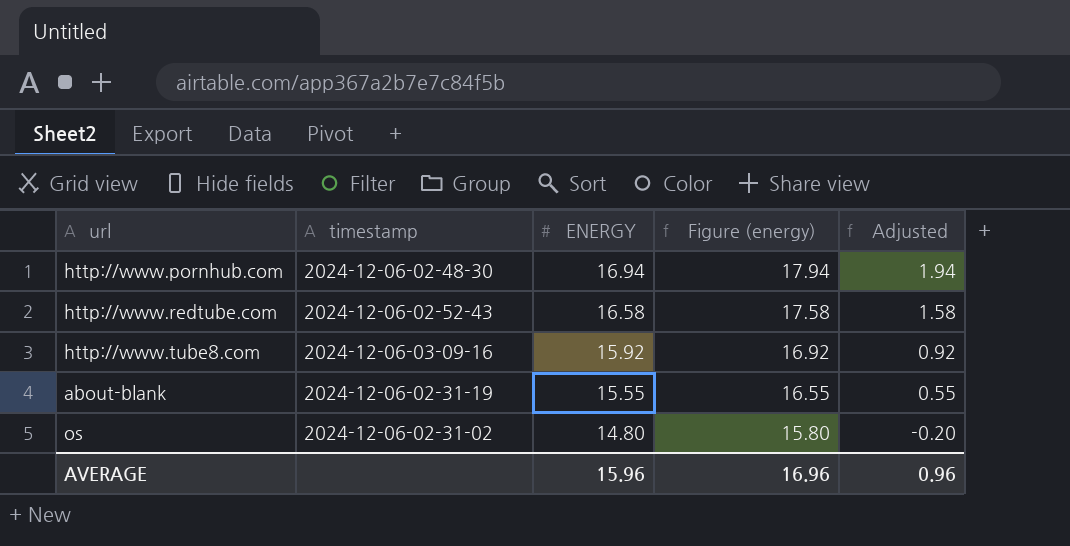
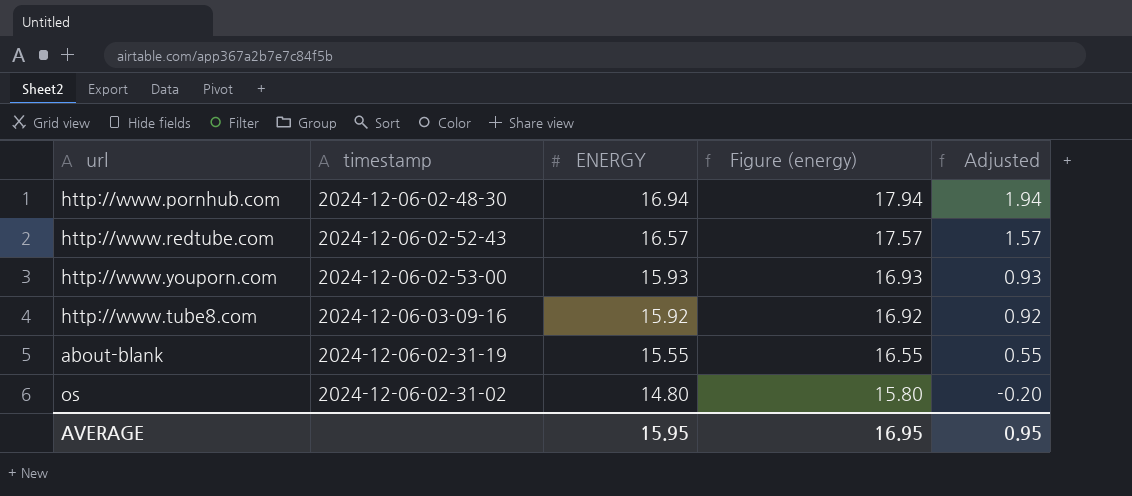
http://www.redtube.com | ENERGY: 16.58 -> 16.57
http://www.redtube.com | Figure (energy): 17.58 -> 17.57
http://www.redtube.com | Adjusted: 1.58 -> 1.57
row http://www.youporn.com: none -> 2024-12-06-02-53-00 | 15.93 | 16.93 | 0.93
AVERAGE | ENERGY: 15.96 -> 15.95
AVERAGE | Figure (energy): 16.96 -> 16.95
AVERAGE | Adjusted: 0.96 -> 0.95

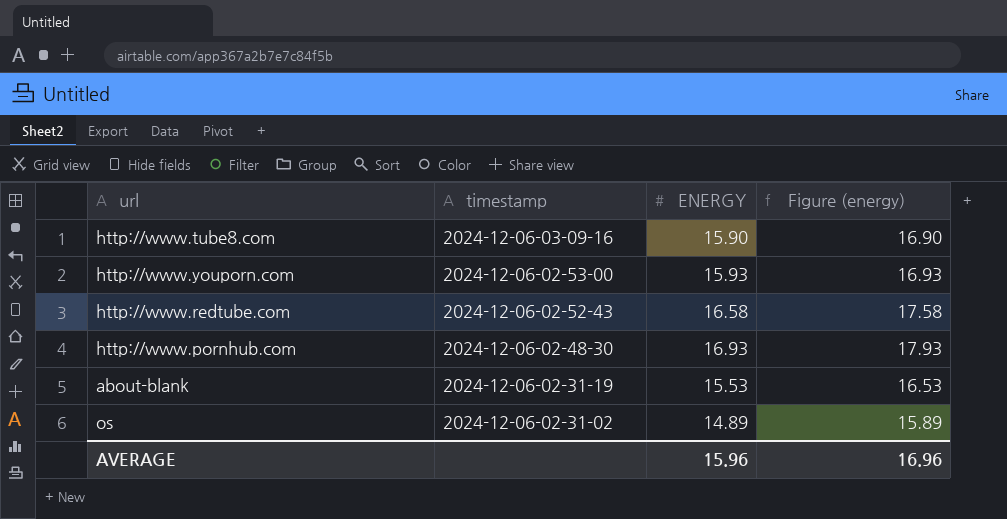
row order: ENERGY descending -> timestamp descending
column Adjusted | formula: [ENERGY] - 15 -> none
http://www.tube8.com | ENERGY: 15.92 -> 15.90
http://www.tube8.com | Figure (energy): 16.92 -> 16.90
http://www.redtube.com | ENERGY: 16.57 -> 16.58
http://www.redtube.com | Figure (energy): 17.57 -> 17.58
http://www.pornhub.com | ENERGY: 16.94 -> 16.93
http://www.pornhub.com | Figure (energy): 17.94 -> 17.93
about-blank | ENERGY: 15.55 -> 15.53
about-blank | Figure (energy): 16.55 -> 16.53
os | ENERGY: 14.80 -> 14.89
os | Figure (energy): 15.80 -> 15.89
AVERAGE | ENERGY: 15.95 -> 15.96
AVERAGE | Figure (energy): 16.95 -> 16.96

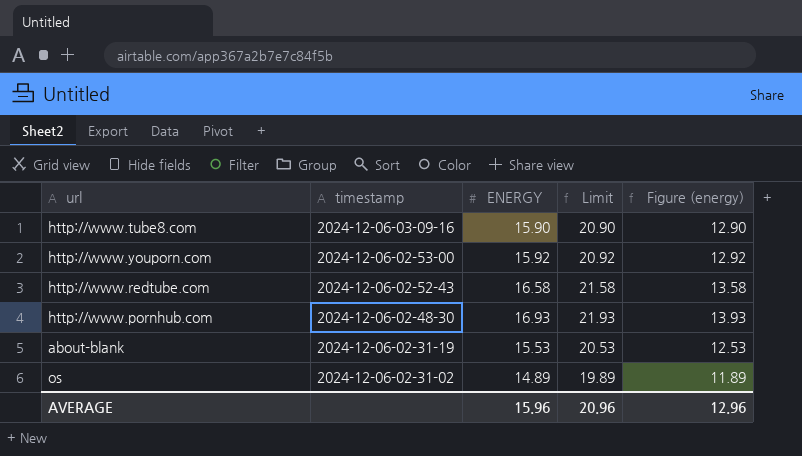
column Limit | formula: none -> [ENERGY] + 5
column Figure (energy) | formula: [ENERGY] + 1 -> [ENERGY] - 3
http://www.youporn.com | ENERGY: 15.93 -> 15.92
AVERAGE | Figure (energy): 16.96 -> 12.96

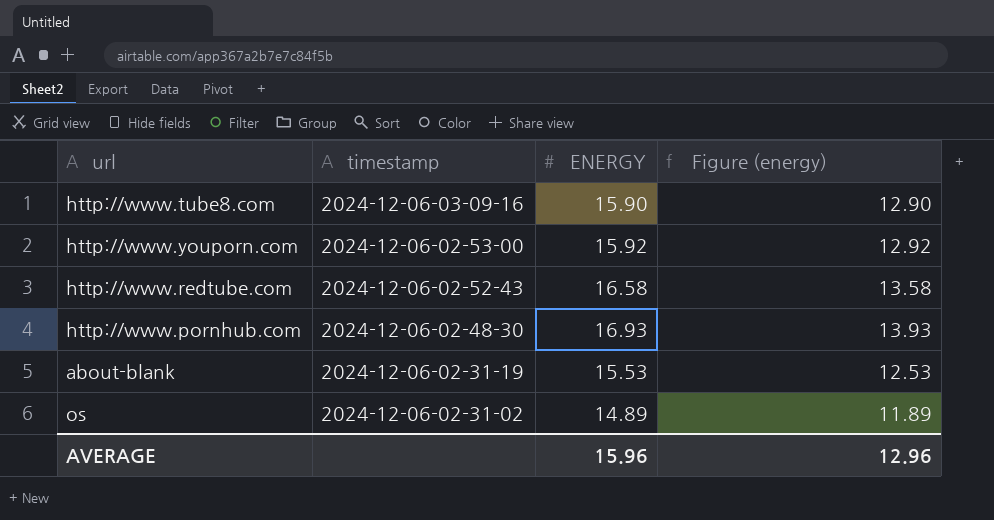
column Limit | formula: [ENERGY] + 5 -> none

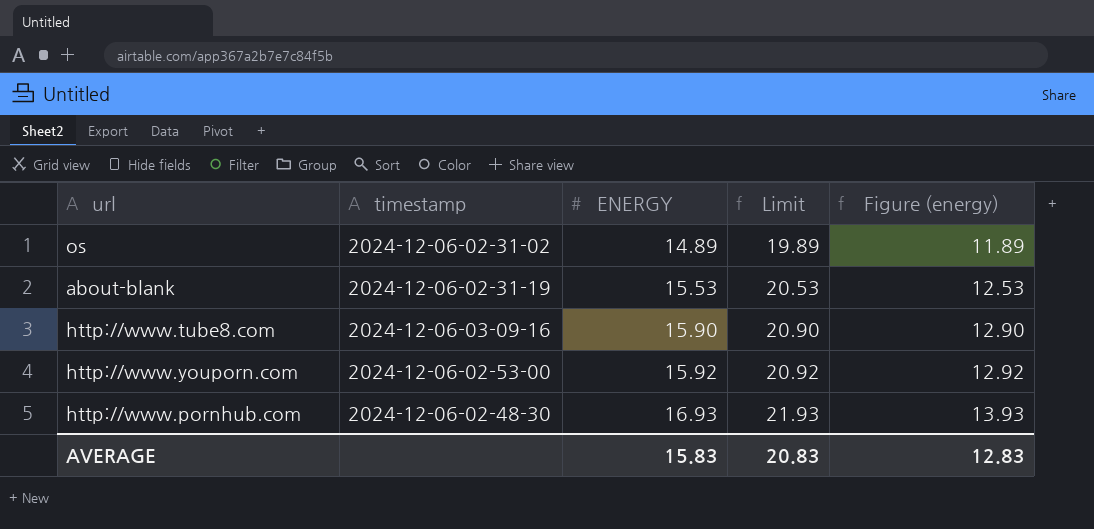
row order: timestamp descending -> ENERGY ascending
column Limit | formula: none -> [ENERGY] + 5
row http://www.redtube.com: 2024-12-06-02-52-43 | 16.58 | 13.58 -> none
AVERAGE | ENERGY: 15.96 -> 15.83
AVERAGE | Figure (energy): 12.96 -> 12.83

